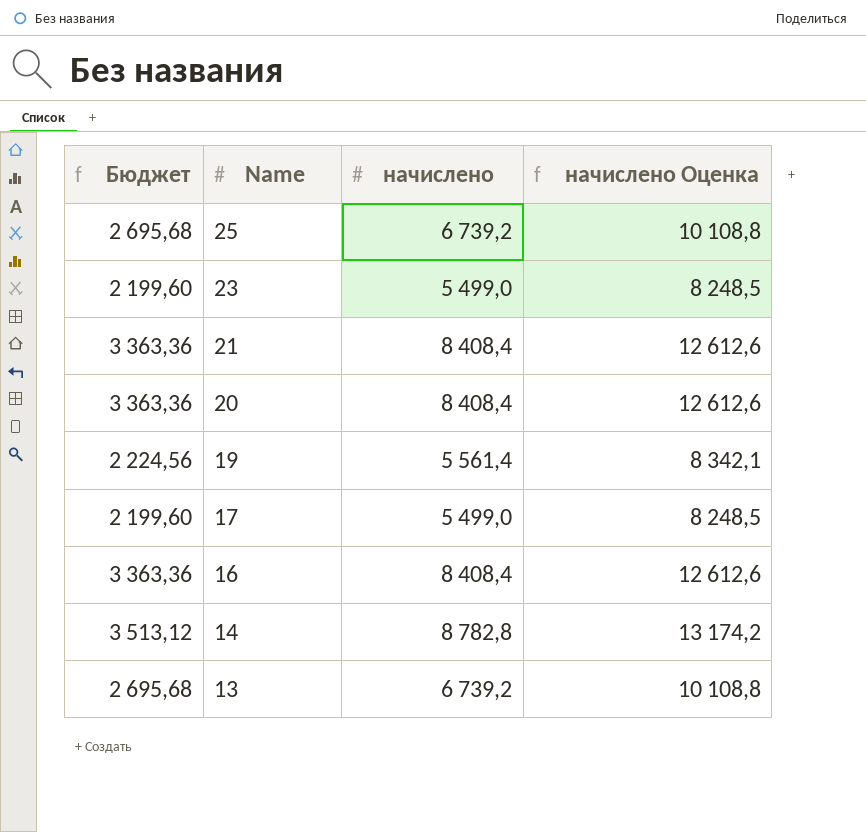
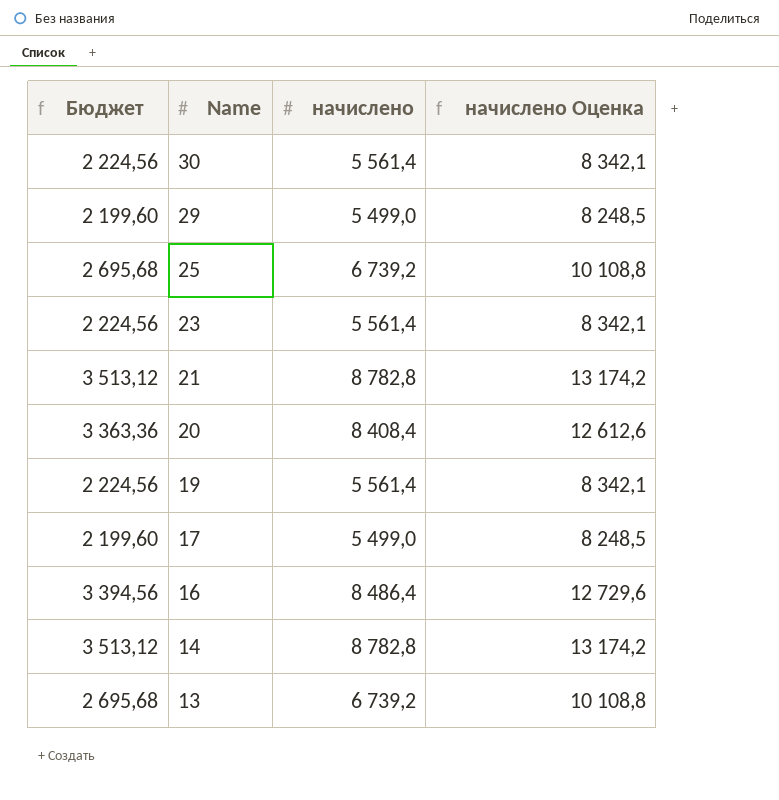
row 30: none -> 2 224,56 | 5 561,4 | 8 342,1
row 29: none -> 2 199,60 | 5 499,0 | 8 248,5
23 | Бюджет: 2 199,60 -> 2 224,56
23 | начислено: 5 499,0 -> 5 561,4
23 | начислено Оценка: 8 248,5 -> 8 342,1
21 | Бюджет: 3 363,36 -> 3 513,12
21 | начислено: 8 408,4 -> 8 782,8
21 | начислено Оценка: 12 612,6 -> 13 174,2
16 | Бюджет: 3 363,36 -> 3 394,56
16 | начислено: 8 408,4 -> 8 486,4
16 | начислено Оценка: 12 612,6 -> 12 729,6

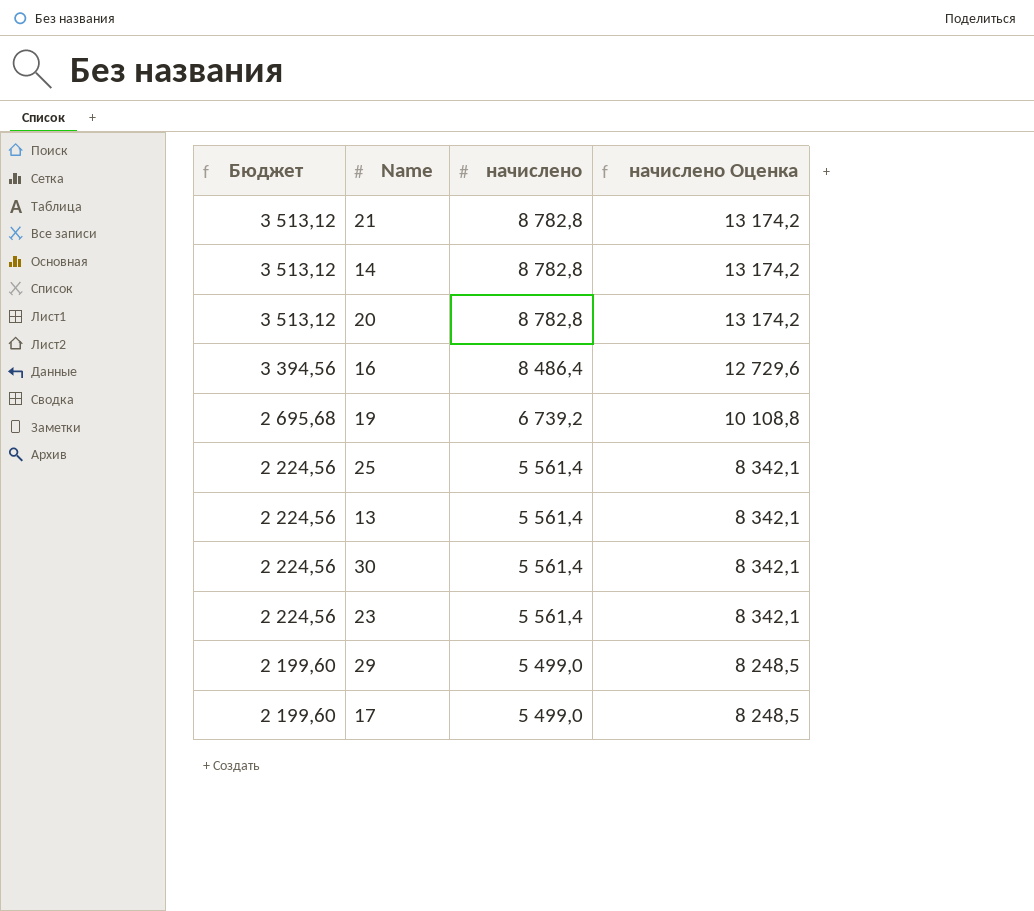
row order: Name descending -> Бюджет descending
20 | Бюджет: 3 363,36 -> 3 513,12
20 | начислено: 8 408,4 -> 8 782,8
20 | начислено Оценка: 12 612,6 -> 13 174,2
19 | Бюджет: 2 224,56 -> 2 695,68
19 | начислено: 5 561,4 -> 6 739,2
19 | начислено Оценка: 8 342,1 -> 10 108,8
25 | Бюджет: 2 695,68 -> 2 224,56
25 | начислено: 6 739,2 -> 5 561,4
25 | начислено Оценка: 10 108,8 -> 8 342,1
13 | Бюджет: 2 695,68 -> 2 224,56
13 | начислено: 6 739,2 -> 5 561,4
13 | начислено Оценка: 10 108,8 -> 8 342,1

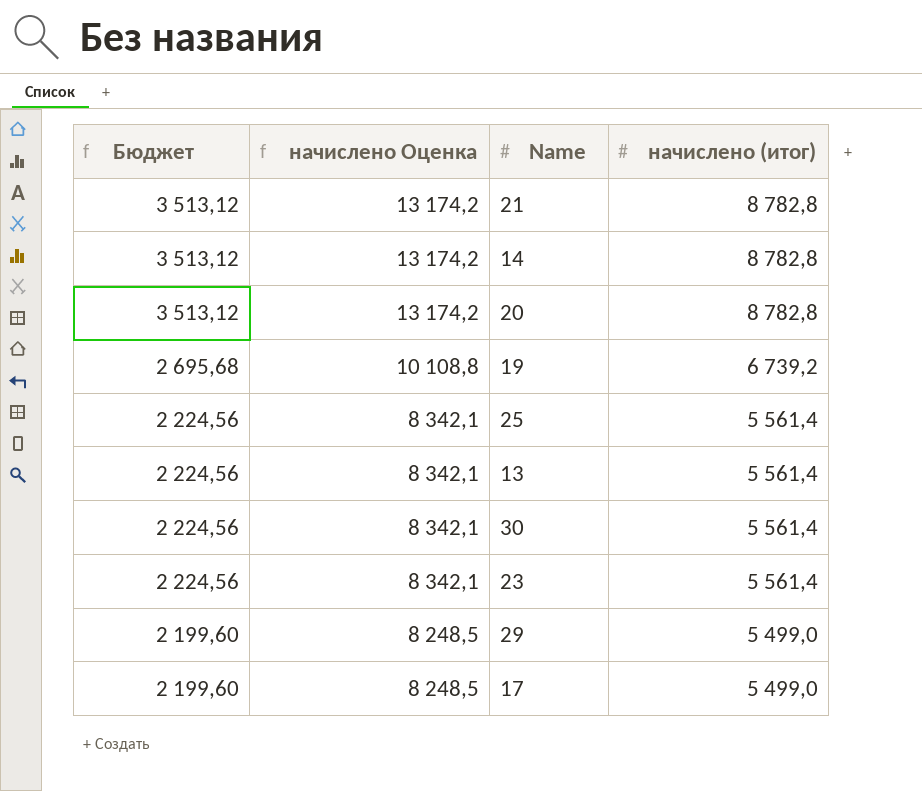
column начислено Оценка | position: 4 -> 2
column name: начислено -> начислено (итог)
row 16: 3 394,56 | 8 486,4 | 12 729,6 -> none

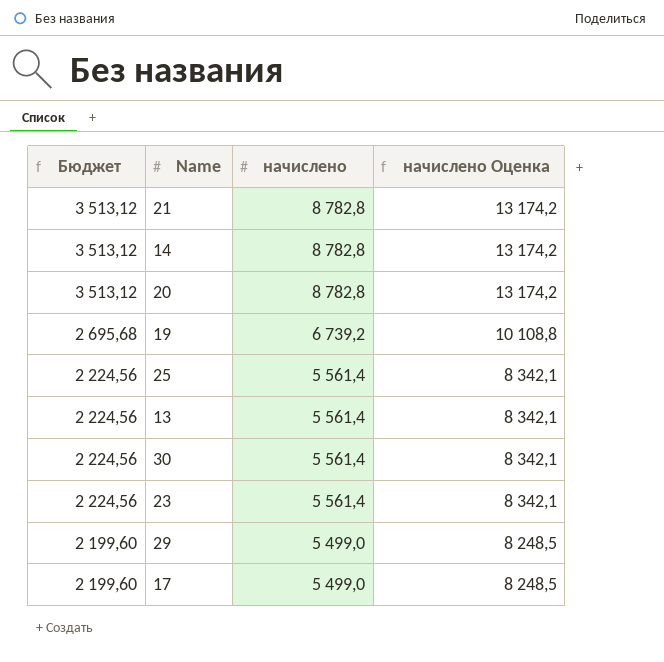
column name: начислено (итог) -> начислено
column начислено Оценка | position: 2 -> 4

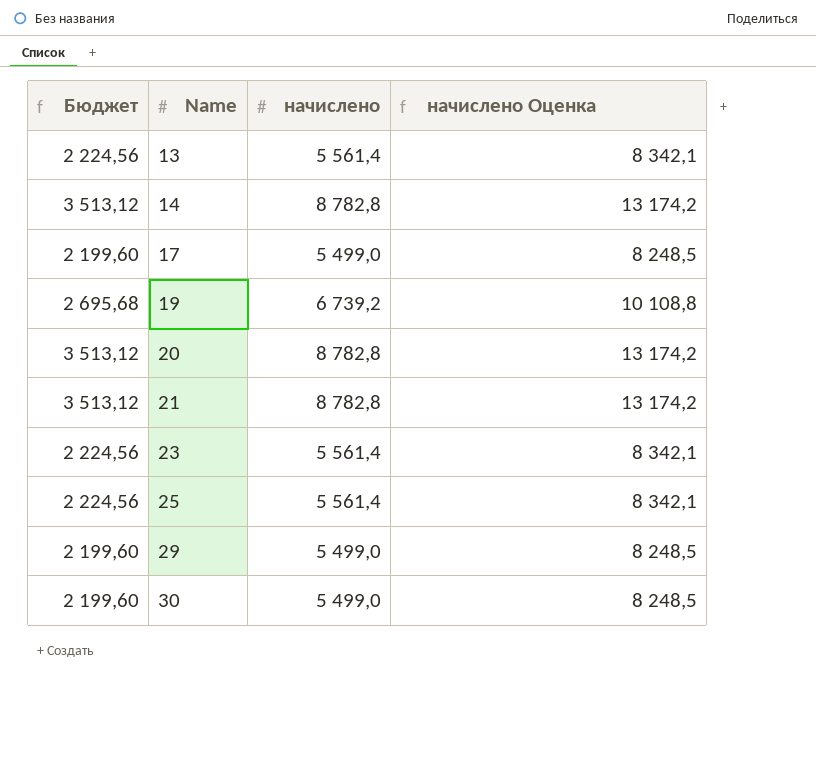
row order: Бюджет descending -> Name ascending
30 | Бюджет: 2 224,56 -> 2 199,60
30 | начислено: 5 561,4 -> 5 499,0
30 | начислено Оценка: 8 342,1 -> 8 248,5

